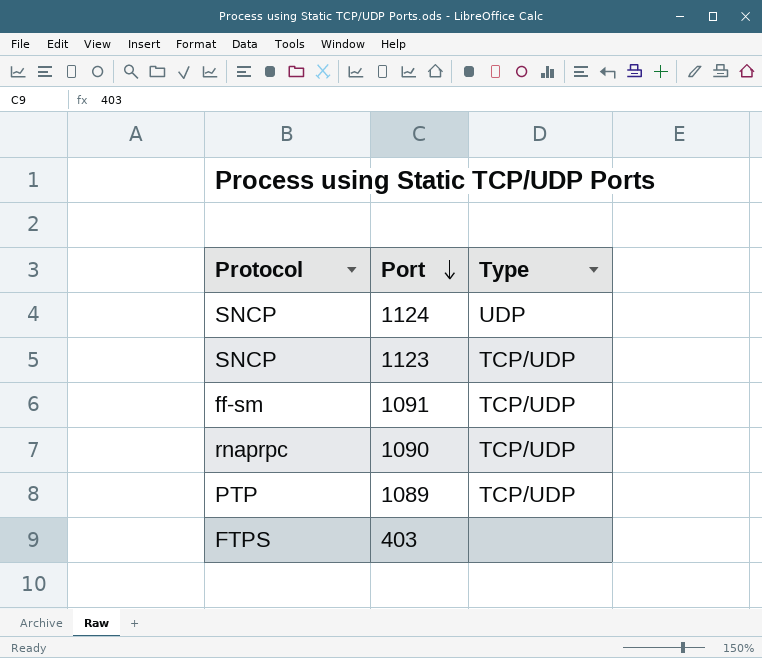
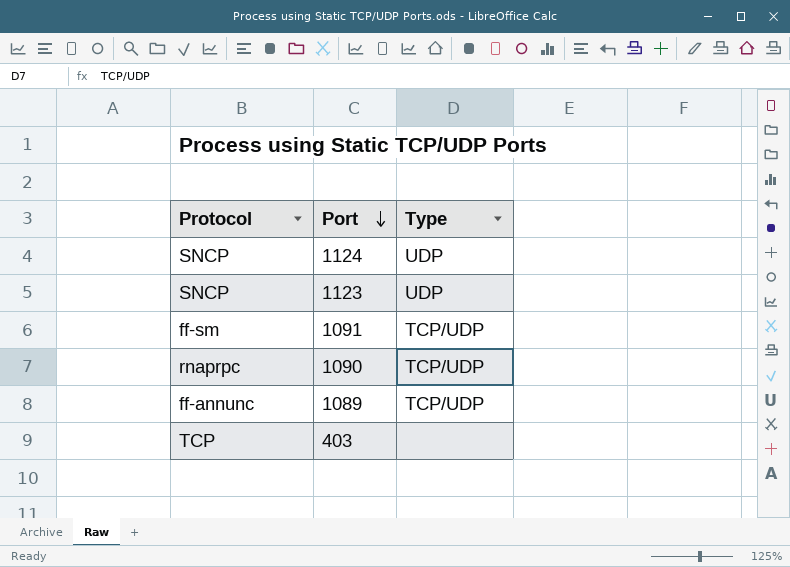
1123 | Type: TCP/UDP -> UDP
1089 | Protocol: PTP -> ff-annunc
403 | Protocol: FTPS -> TCP

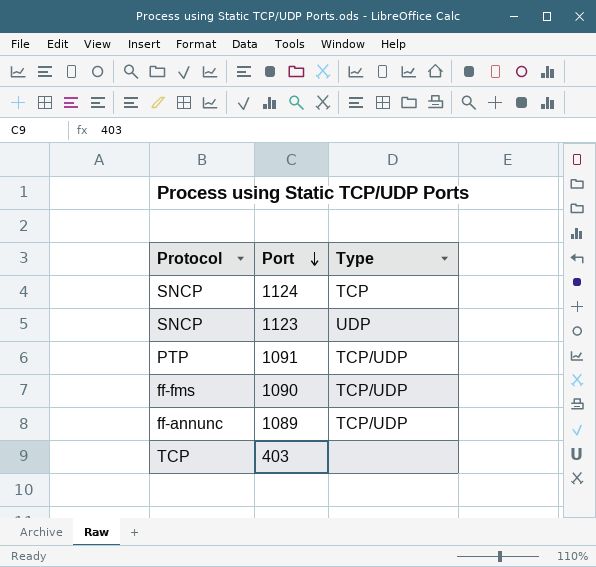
1124 | Type: UDP -> TCP
1091 | Protocol: ff-sm -> PTP
1090 | Protocol: rnaprpc -> ff-fms

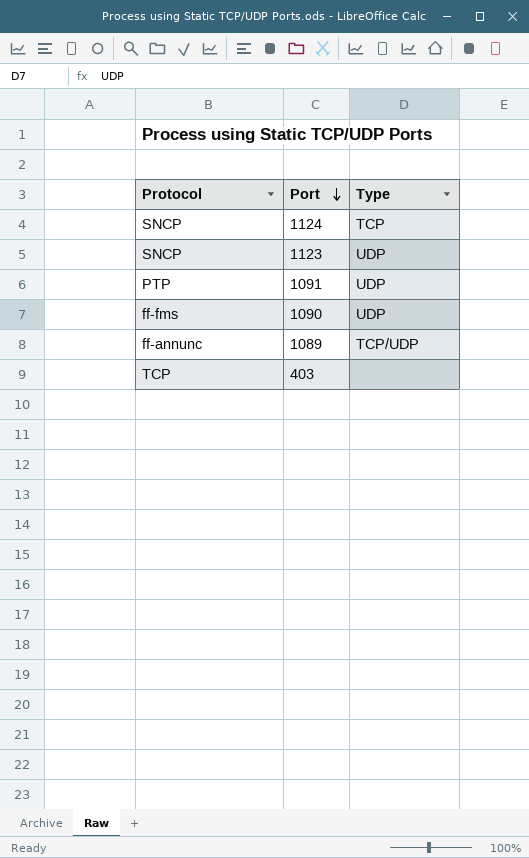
1091 | Type: TCP/UDP -> UDP
1090 | Type: TCP/UDP -> UDP

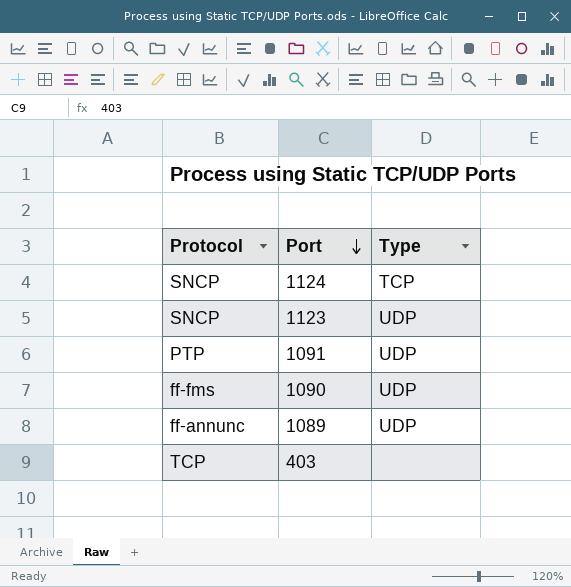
1089 | Type: TCP/UDP -> UDP

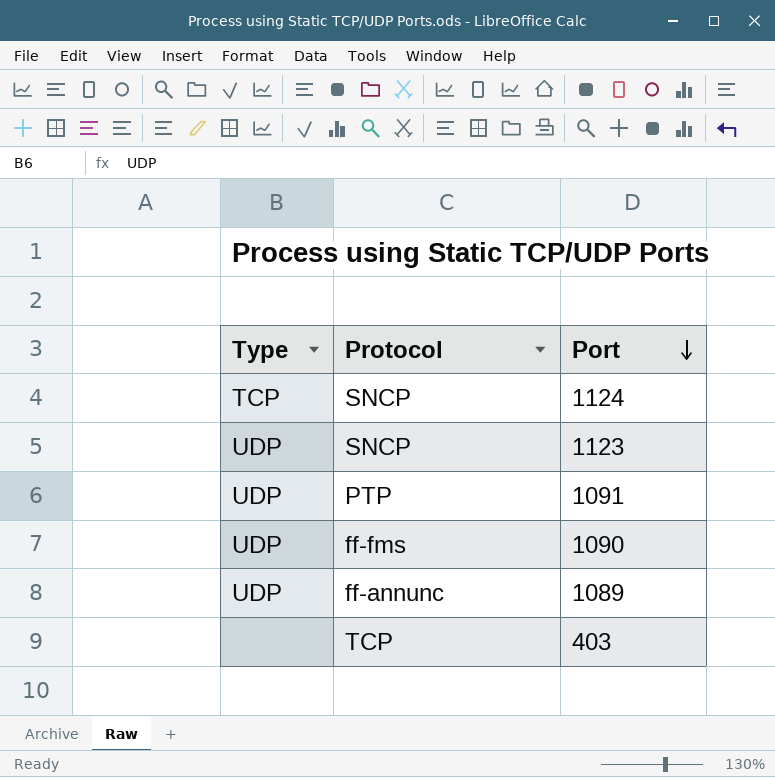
column Type | position: 3 -> 1

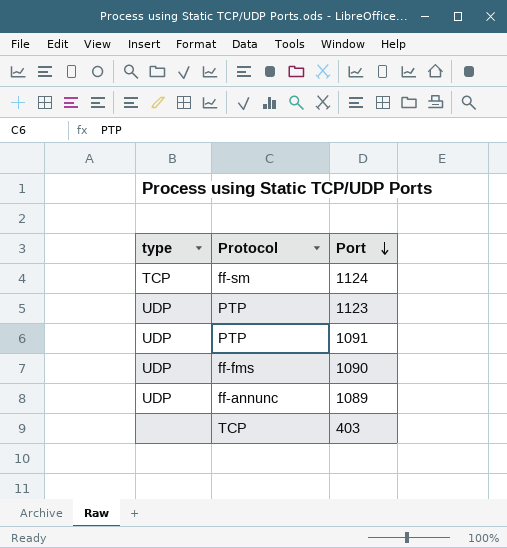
column name: Type -> type
1124 | Protocol: SNCP -> ff-sm
1123 | Protocol: SNCP -> PTP

